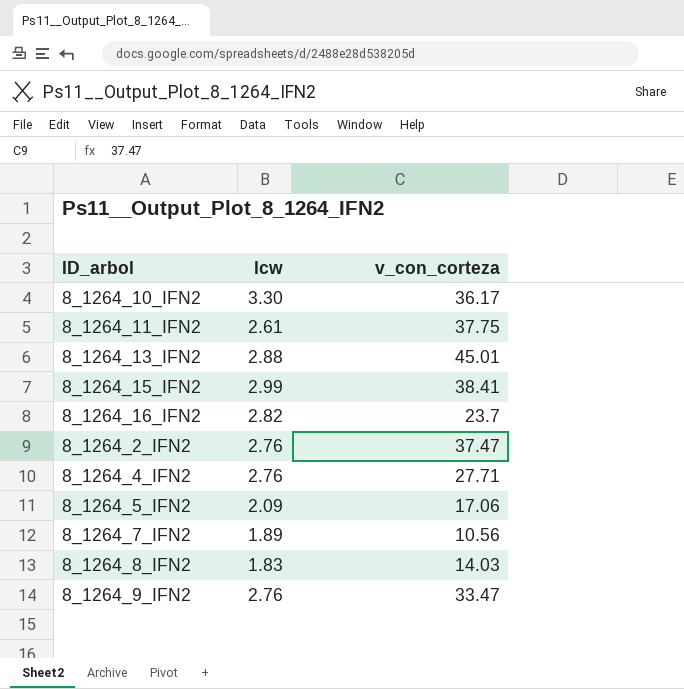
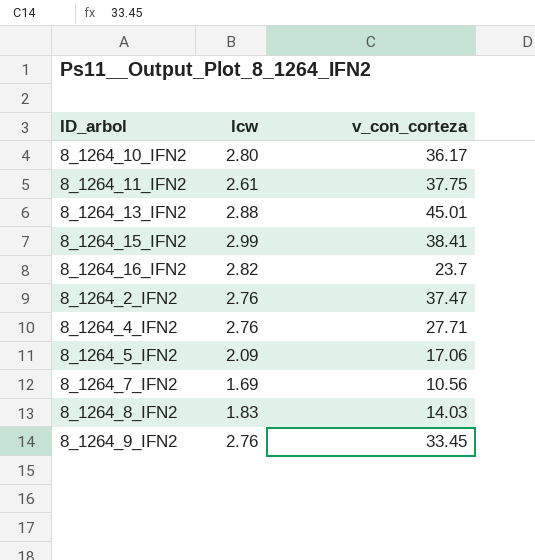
8_1264_10_IFN2 | lcw: 3.30 -> 2.80
8_1264_7_IFN2 | lcw: 1.89 -> 1.69
8_1264_9_IFN2 | v_con_corteza: 33.47 -> 33.45

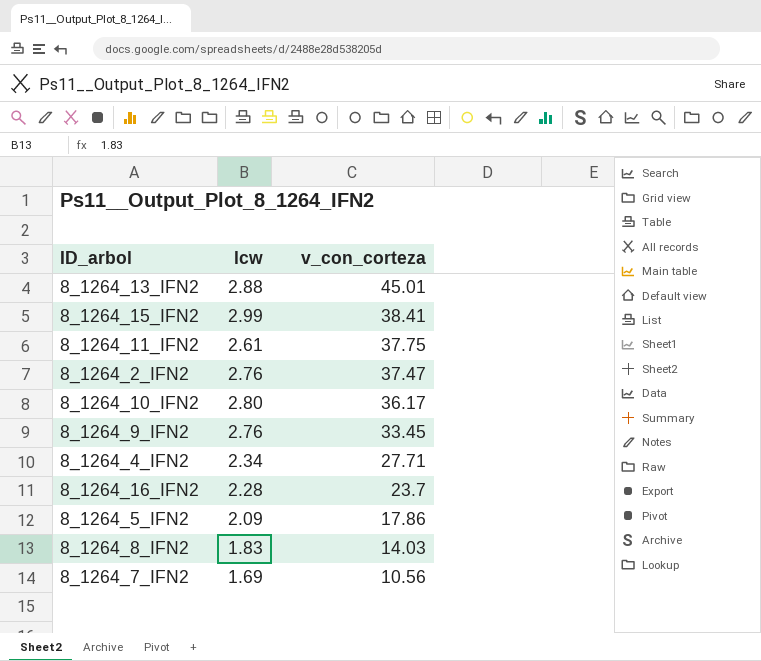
row order: none -> v_con_corteza descending
8_1264_4_IFN2 | lcw: 2.76 -> 2.34
8_1264_16_IFN2 | lcw: 2.82 -> 2.28
8_1264_5_IFN2 | v_con_corteza: 17.06 -> 17.86

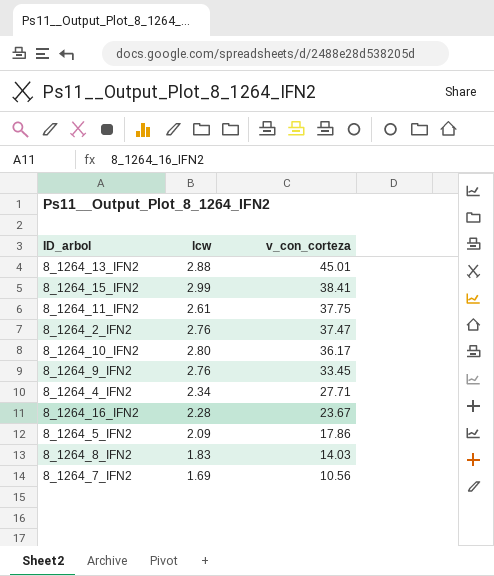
8_1264_16_IFN2 | v_con_corteza: 23.7 -> 23.67

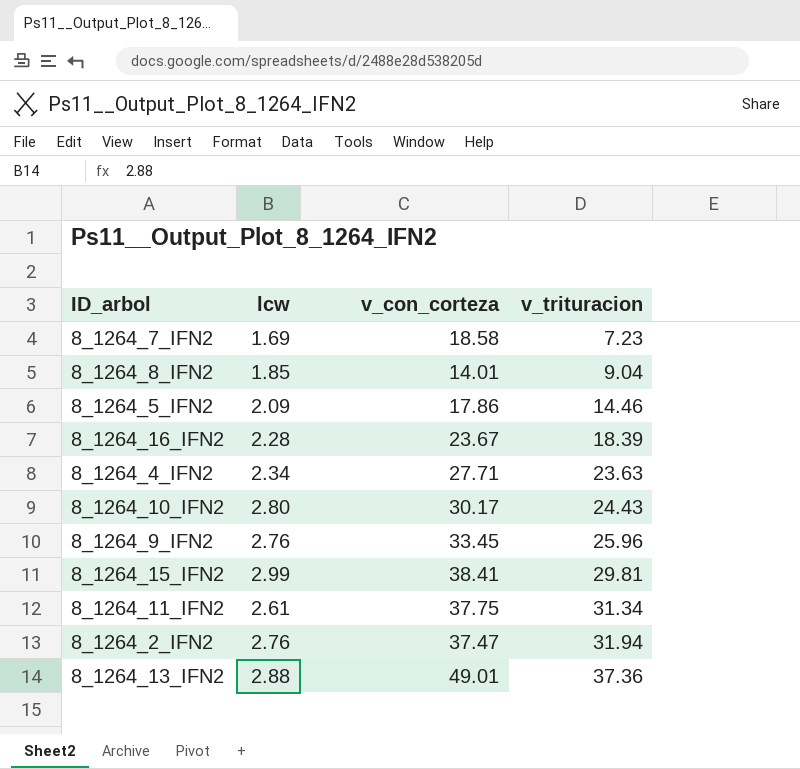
row order: v_con_corteza descending -> v_trituracion ascending
column v_trituracion | position: none -> 4
8_1264_7_IFN2 | v_con_corteza: 10.56 -> 18.58
8_1264_8_IFN2 | lcw: 1.83 -> 1.85
8_1264_8_IFN2 | v_con_corteza: 14.03 -> 14.01
8_1264_10_IFN2 | v_con_corteza: 36.17 -> 30.17
8_1264_13_IFN2 | v_con_corteza: 45.01 -> 49.01

